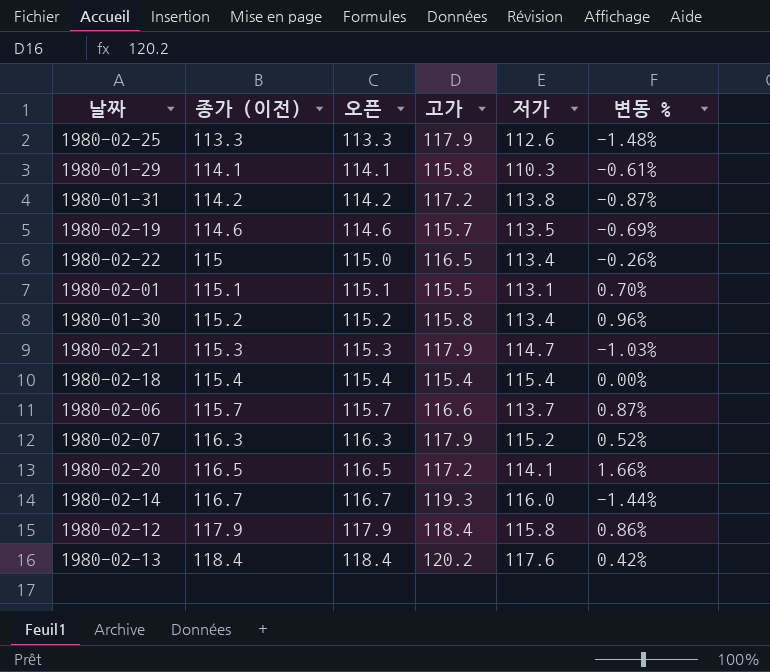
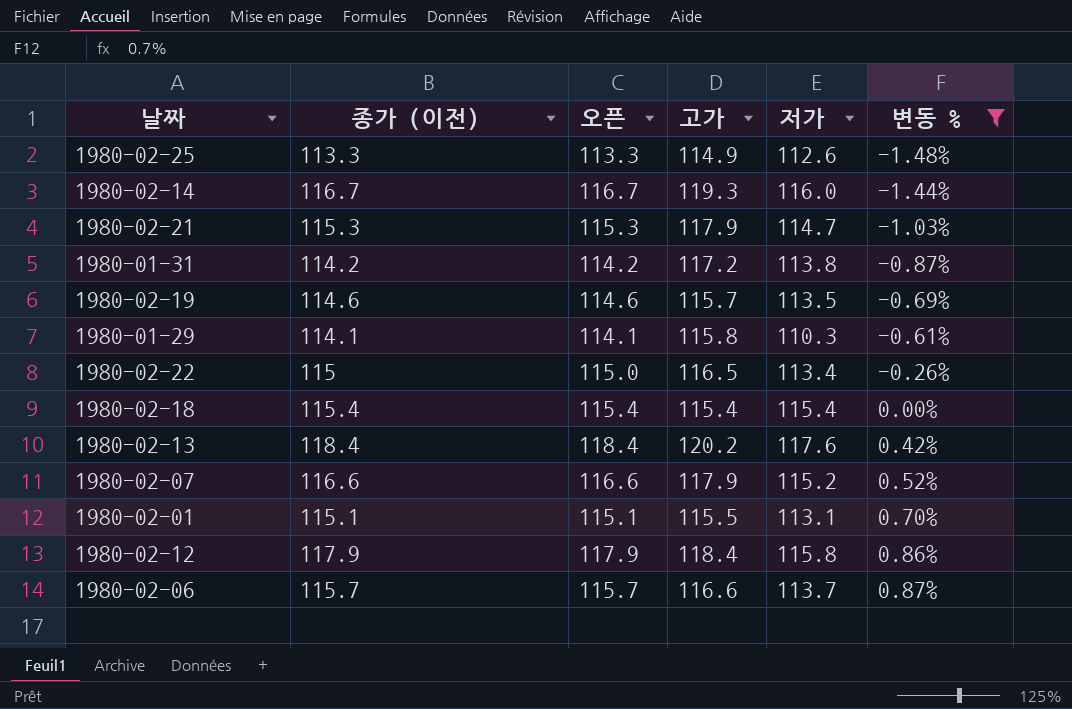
filter: none -> 변동 % <= 0.87%
row order: 종가 (이전) ascending -> 변동 % ascending
1980-02-25 | 고가: 117.9 -> 114.9
1980-02-07 | 종가 (이전): 116.3 -> 116.6
1980-02-07 | 오픈: 116.3 -> 116.6

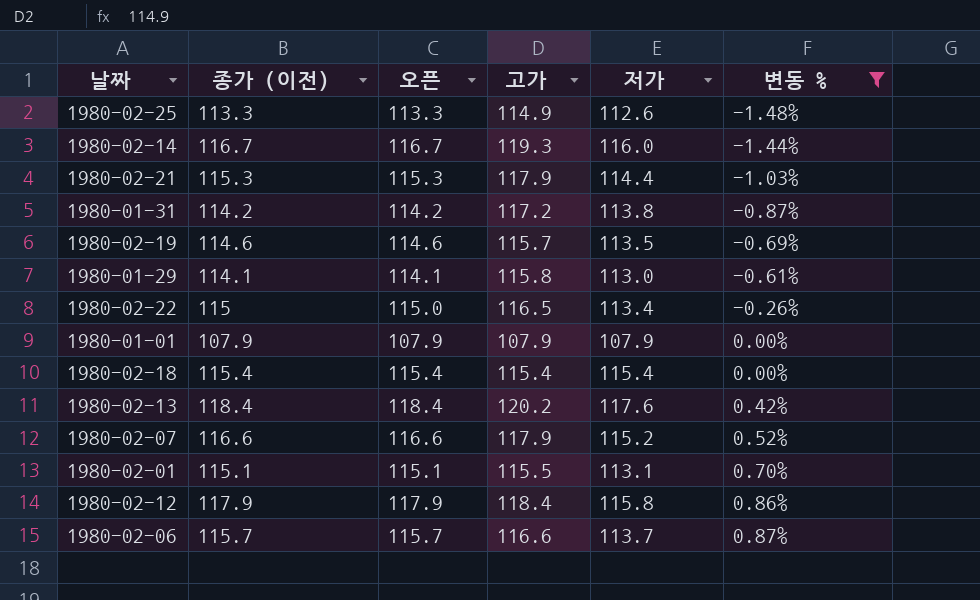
1980-02-21 | 저가: 114.7 -> 114.4
1980-01-29 | 저가: 110.3 -> 113.0
row 1980-01-01: none -> 107.9 | 107.9 | 107.9 | 107.9 | 0.00%

